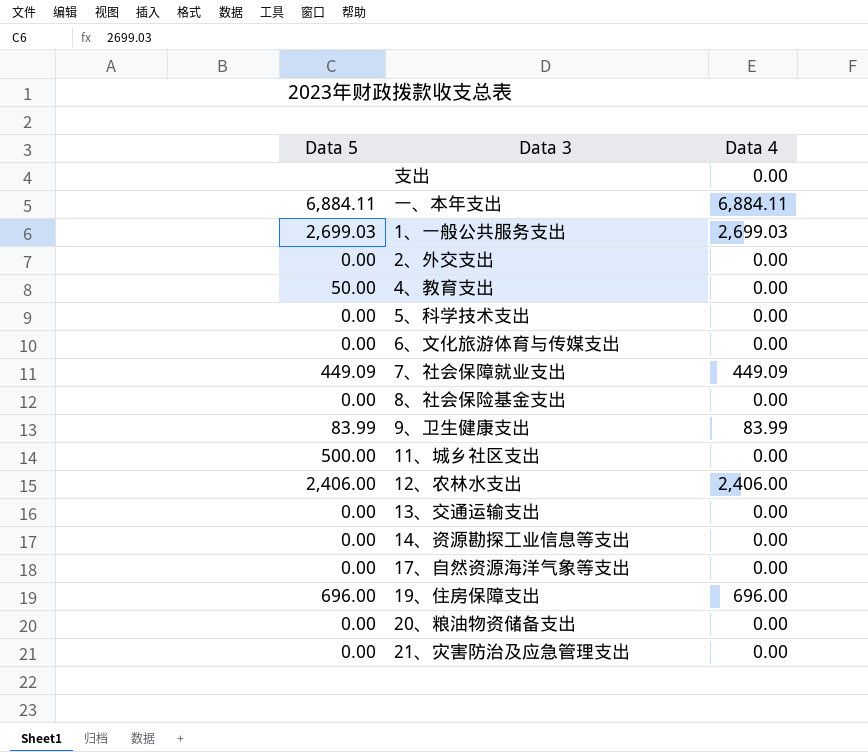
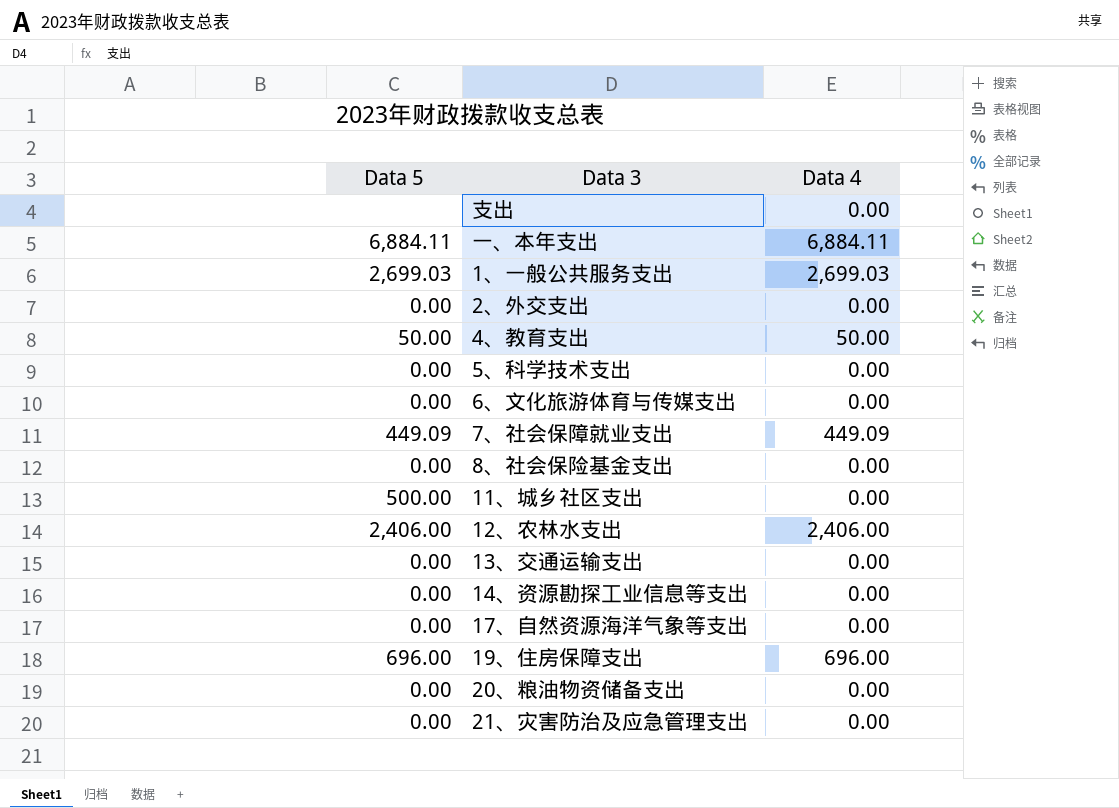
row 9、卫生健康支出: 83.99 | 83.99 -> none
4、教育支出 | Data 4: 0.00 -> 50.00

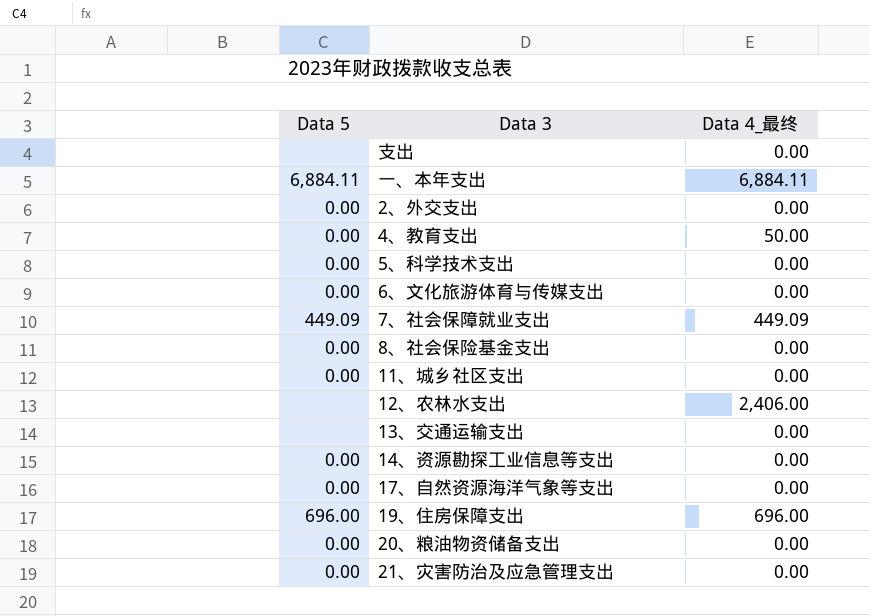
column name: Data 4 -> Data 4_最终
row 1、一般公共服务支出: 2,699.03 | 2,699.03 -> none
4、教育支出 | Data 5: 50.00 -> 0.00
11、城乡社区支出 | Data 5: 500.00 -> 0.00
12、农林水支出 | Data 5: 2,406.00 -> none
13、交通运输支出 | Data 5: 0.00 -> none

